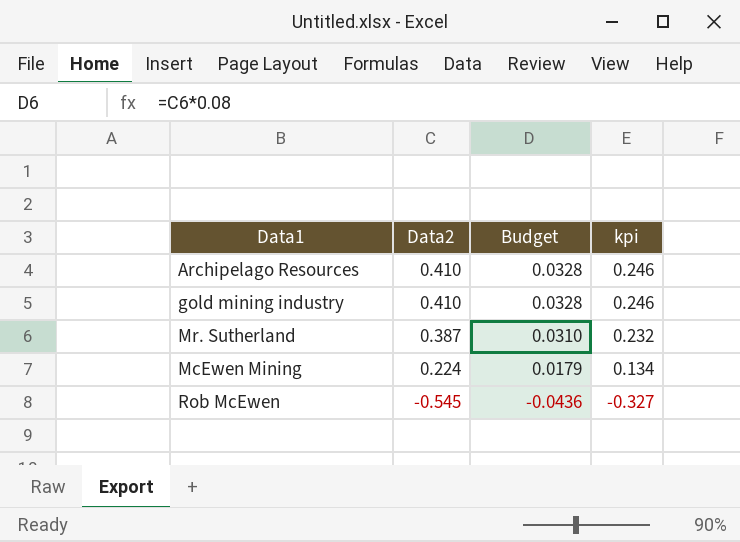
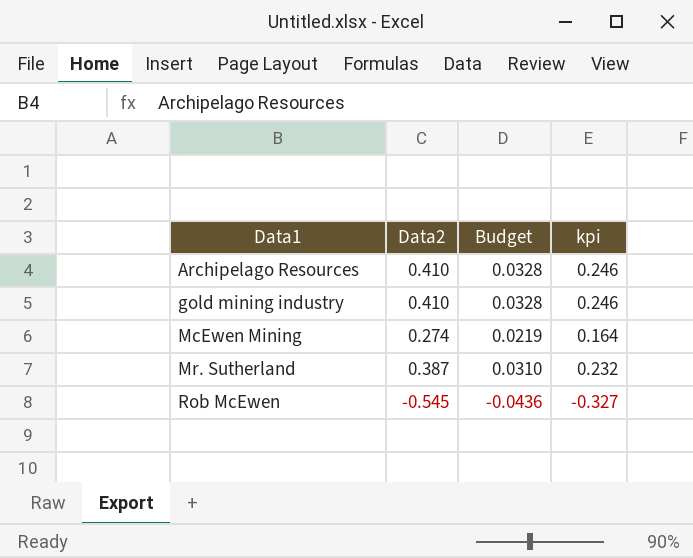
row order: Data2 descending -> Data1 ascending
McEwen Mining | Data2: 0.224 -> 0.274
McEwen Mining | Budget: 0.0179 -> 0.0219
McEwen Mining | kpi: 0.134 -> 0.164

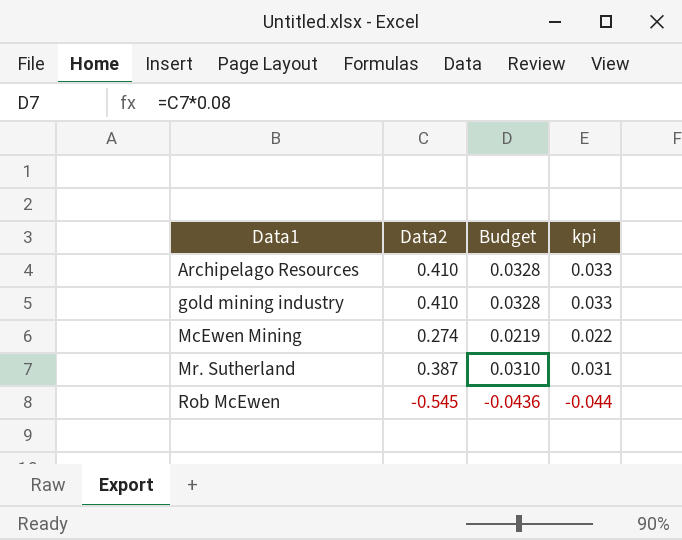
column kpi | formula: [Data2] * 0.6 -> [Data2] * 0.08

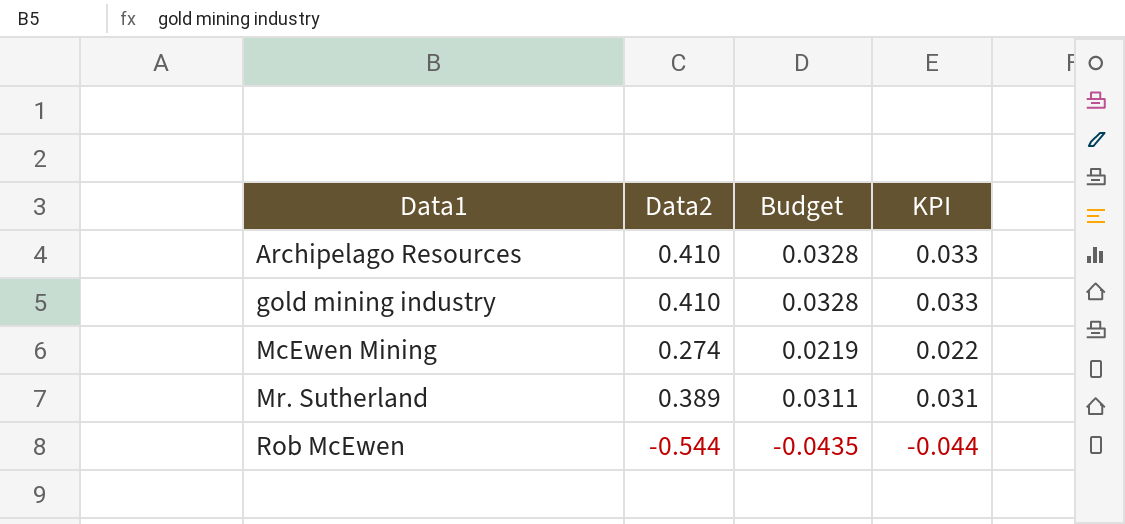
column name: kpi -> KPI
Mr. Sutherland | Data2: 0.387 -> 0.389
Mr. Sutherland | Budget: 0.0310 -> 0.0311
Rob McEwen | Data2: -0.545 -> -0.544
Rob McEwen | Budget: -0.0436 -> -0.0435

